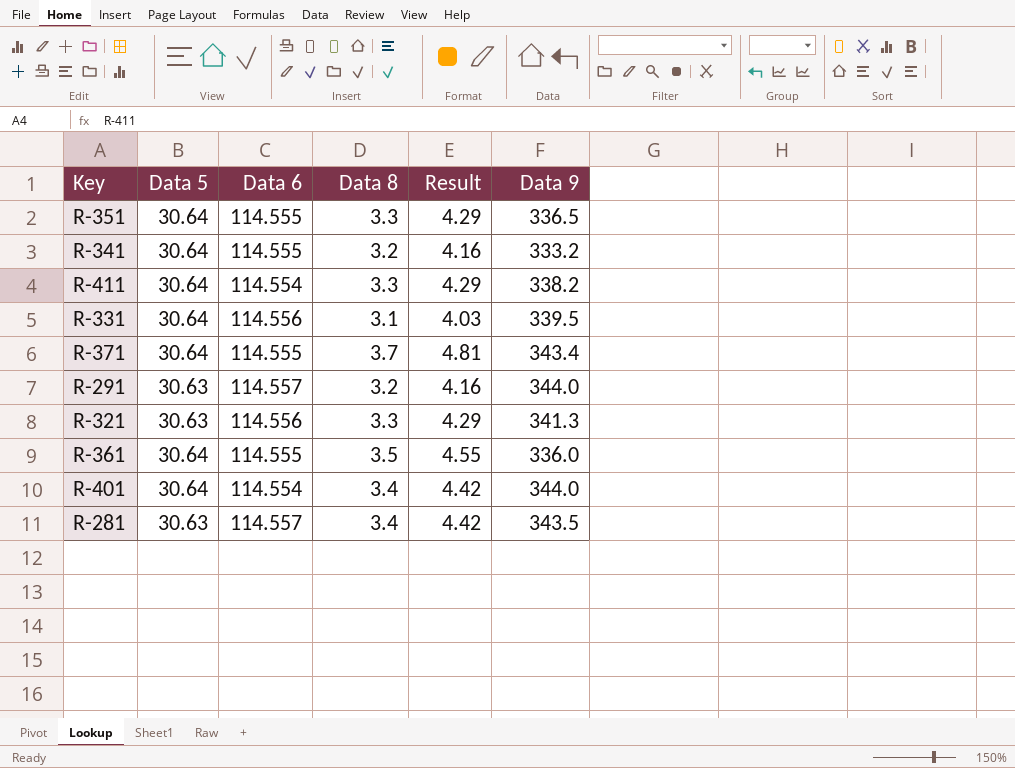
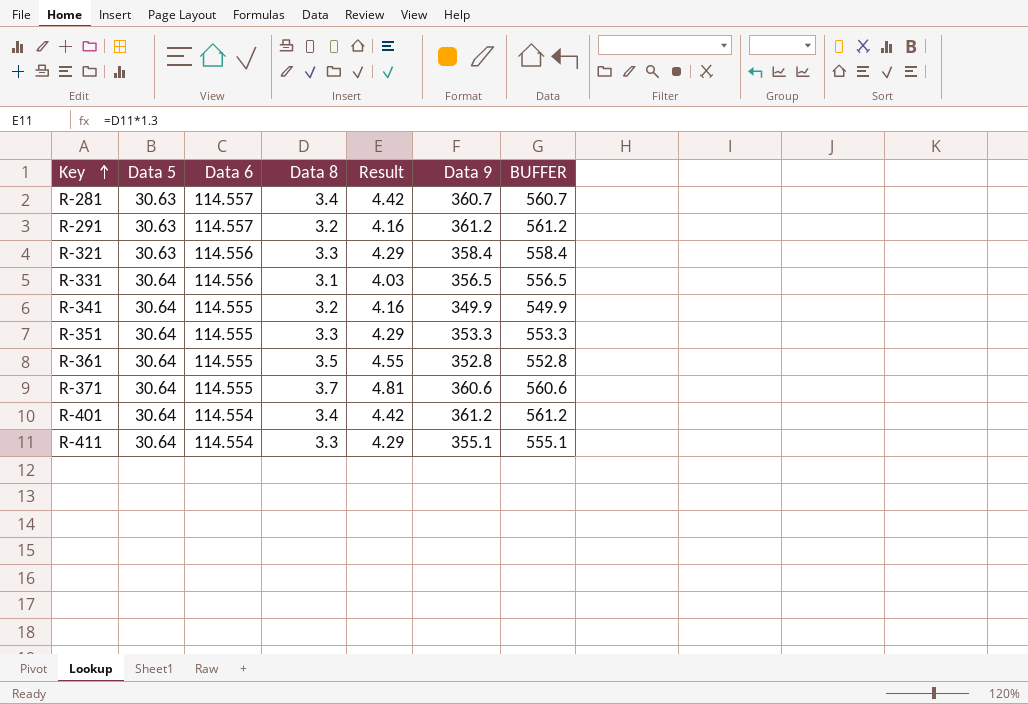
row order: none -> Key ascending
column BUFFER | formula: none -> [Data 9] + 200
R-281 | Data 9: 343.5 -> 360.7
R-291 | Data 9: 344.0 -> 361.2
R-321 | Data 9: 341.3 -> 358.4
R-331 | Data 9: 339.5 -> 356.5
R-341 | Data 9: 333.2 -> 349.9
R-351 | Data 9: 336.5 -> 353.3
R-361 | Data 9: 336.0 -> 352.8
R-371 | Data 9: 343.4 -> 360.6
R-401 | Data 9: 344.0 -> 361.2
R-411 | Data 9: 338.2 -> 355.1

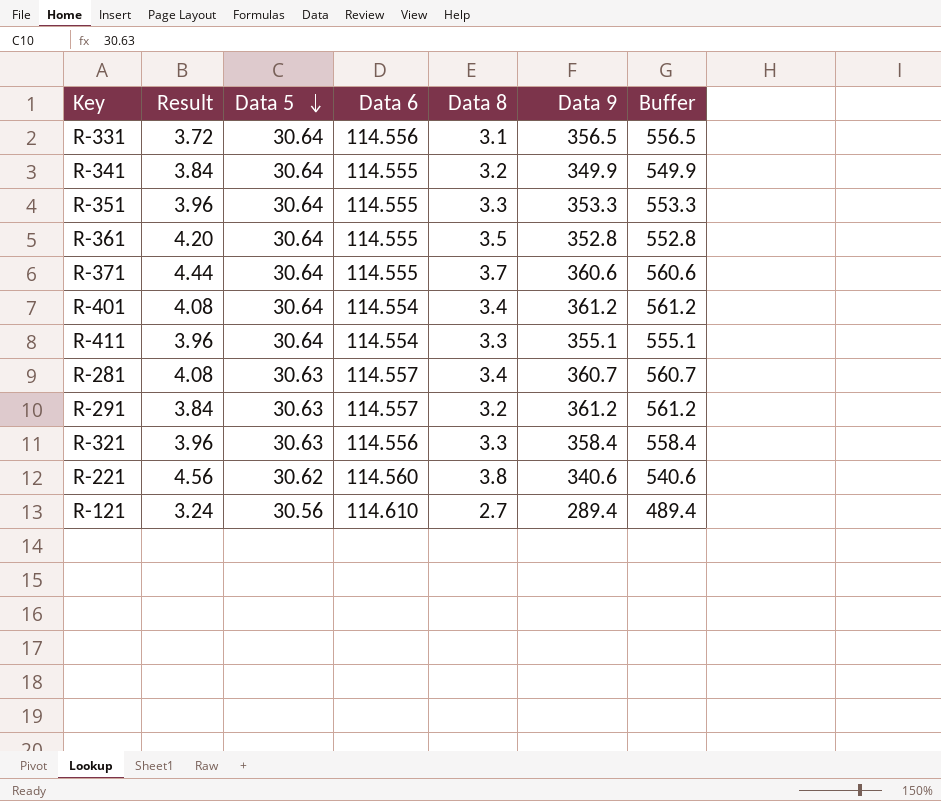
row order: Key ascending -> Data 5 descending
column Result | formula: [Data 8] * 1.3 -> [Data 8] * 1.2
column Result | position: 5 -> 2
column name: BUFFER -> Buffer
row R-221: none -> 4.56 | 30.62 | 114.560 | 3.8 | 340.6 | 540.6
row R-121: none -> 3.24 | 30.56 | 114.610 | 2.7 | 289.4 | 489.4

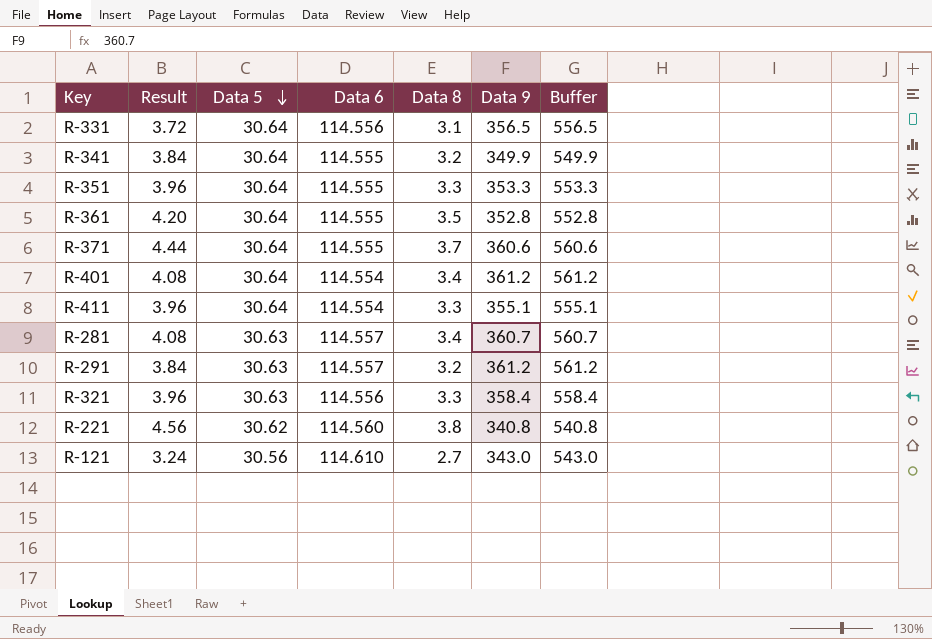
R-221 | Data 9: 340.6 -> 340.8
R-221 | Buffer: 540.6 -> 540.8
R-121 | Data 9: 289.4 -> 343.0
R-121 | Buffer: 489.4 -> 543.0

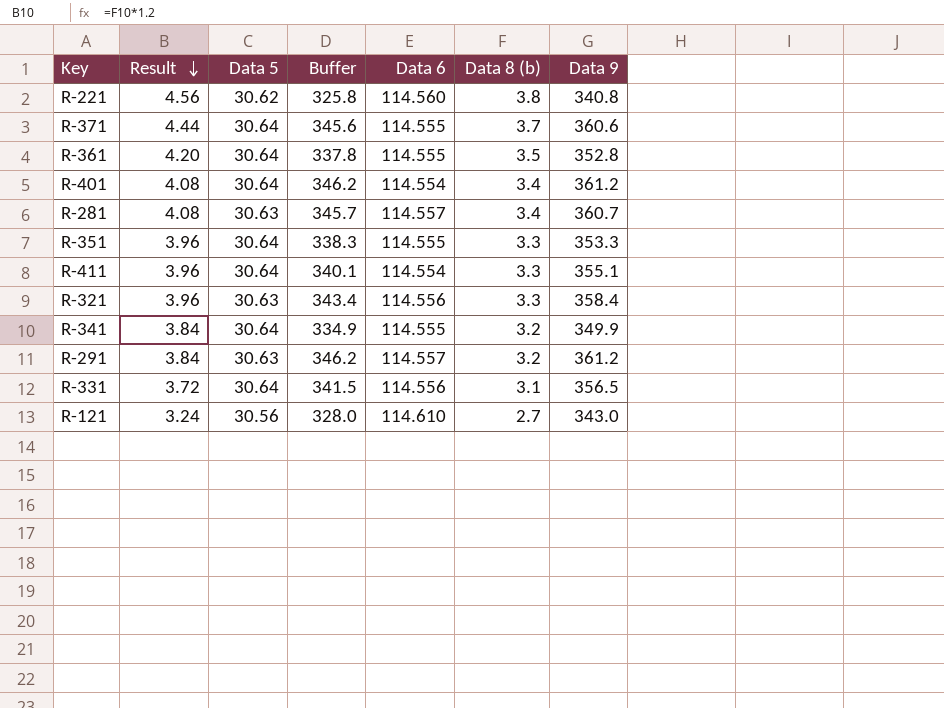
row order: Data 5 descending -> Result descending
column Buffer | formula: [Data 9] + 200 -> [Data 9] - 15
column Buffer | position: 7 -> 4
column name: Data 8 -> Data 8 (b)

